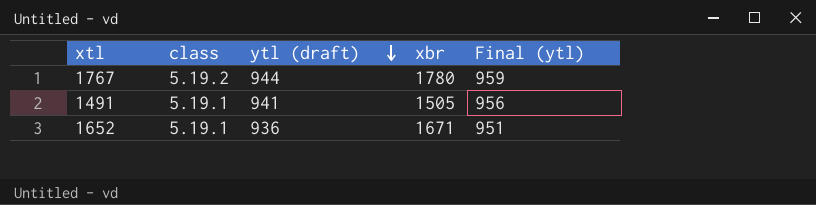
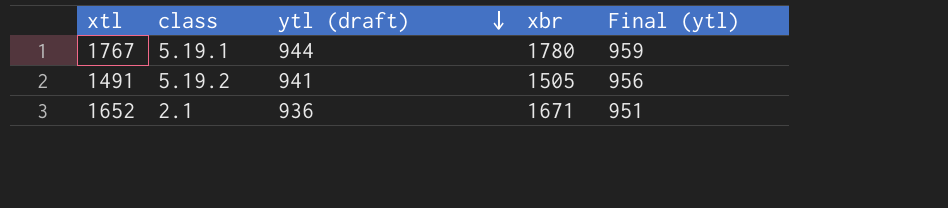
1767 | class: 5.19.2 -> 5.19.1
1491 | class: 5.19.1 -> 5.19.2
1652 | class: 5.19.1 -> 2.1

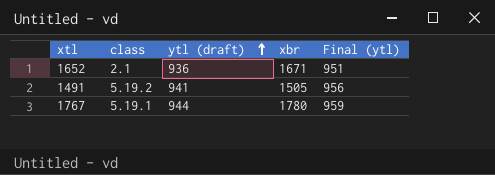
row order: ytl (draft) descending -> ytl (draft) ascending

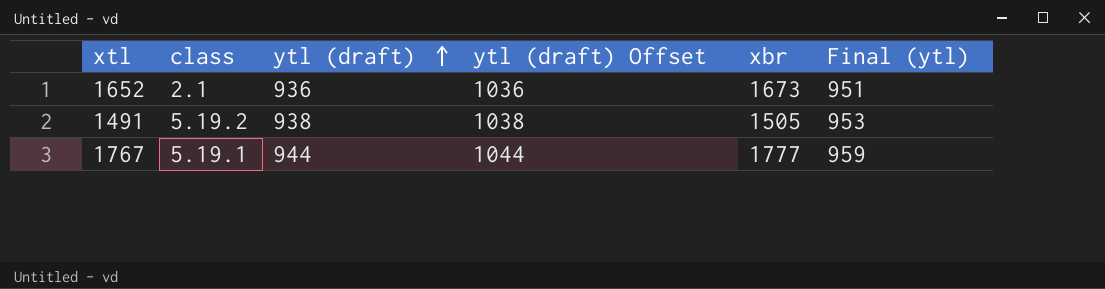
column ytl (draft) Offset | formula: none -> [ytl (draft)] + 100
1652 | xbr: 1671 -> 1673
1491 | ytl (draft): 941 -> 938
1491 | Final (ytl): 956 -> 953
1767 | xbr: 1780 -> 1777

